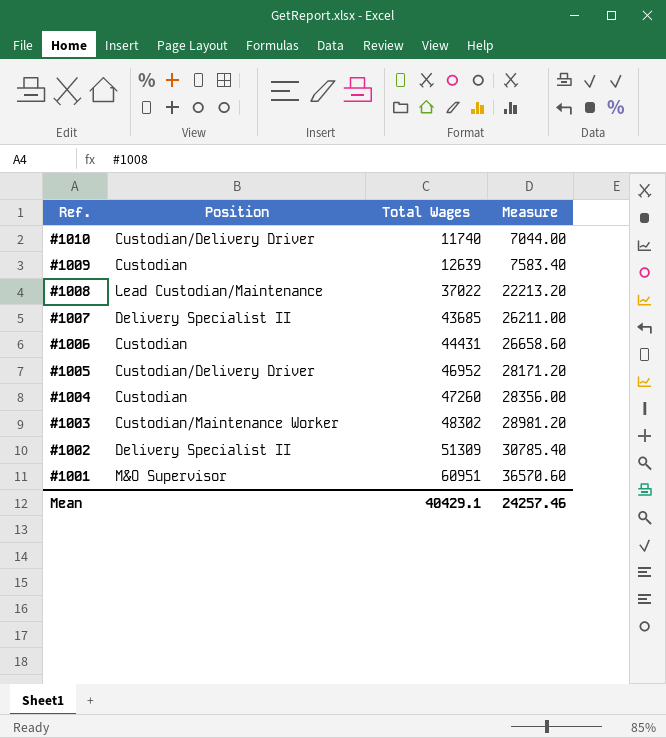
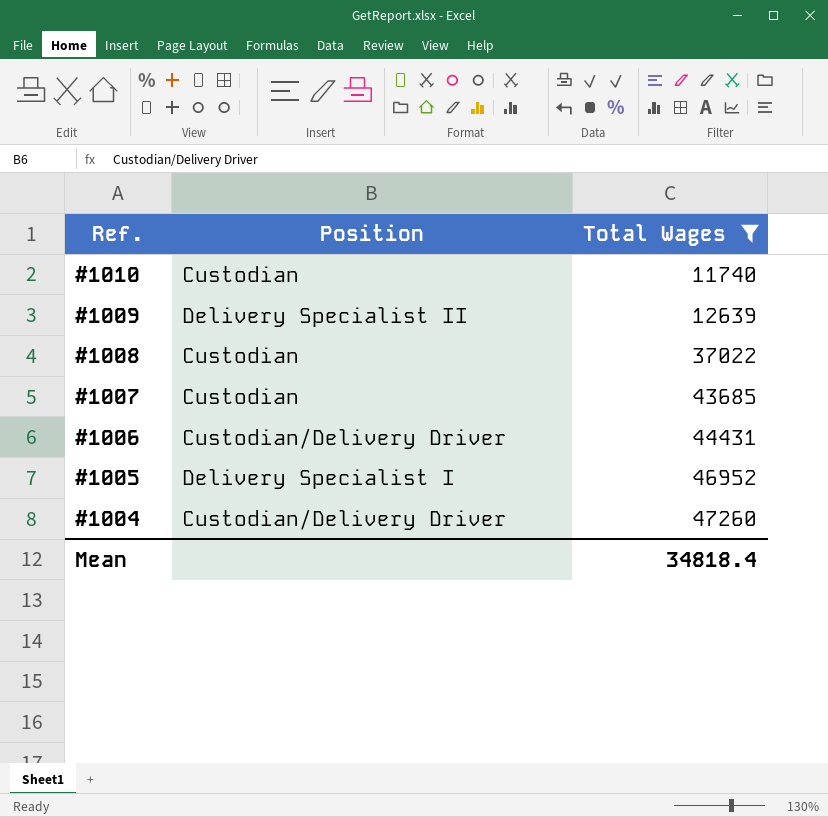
filter: none -> Total Wages <= 47260
column Measure | formula: [Total Wages] * 0.6 -> none
#1010 | Position: Custodian/Delivery Driver -> Custodian
#1009 | Position: Custodian -> Delivery Specialist II
#1008 | Position: Lead Custodian/Maintenance -> Custodian
#1007 | Position: Delivery Specialist II -> Custodian
#1006 | Position: Custodian -> Custodian/Delivery Driver
#1005 | Position: Custodian/Delivery Driver -> Delivery Specialist I
#1004 | Position: Custodian -> Custodian/Delivery Driver
Mean | Total Wages: 40429.1 -> 34818.4

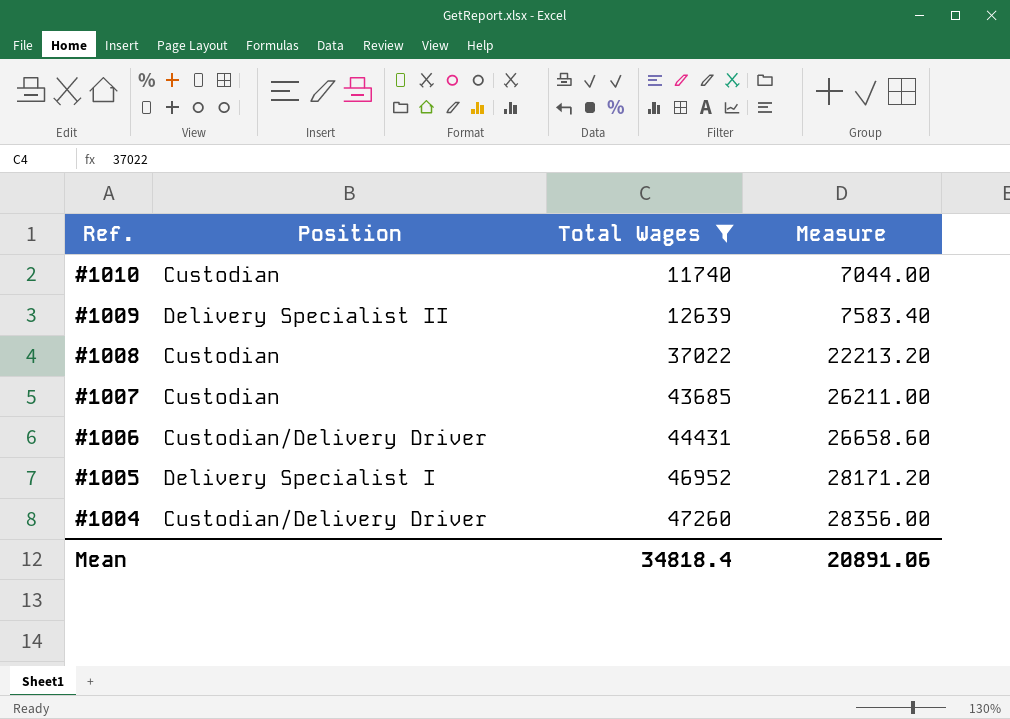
column Measure | formula: none -> [Total Wages] * 0.6

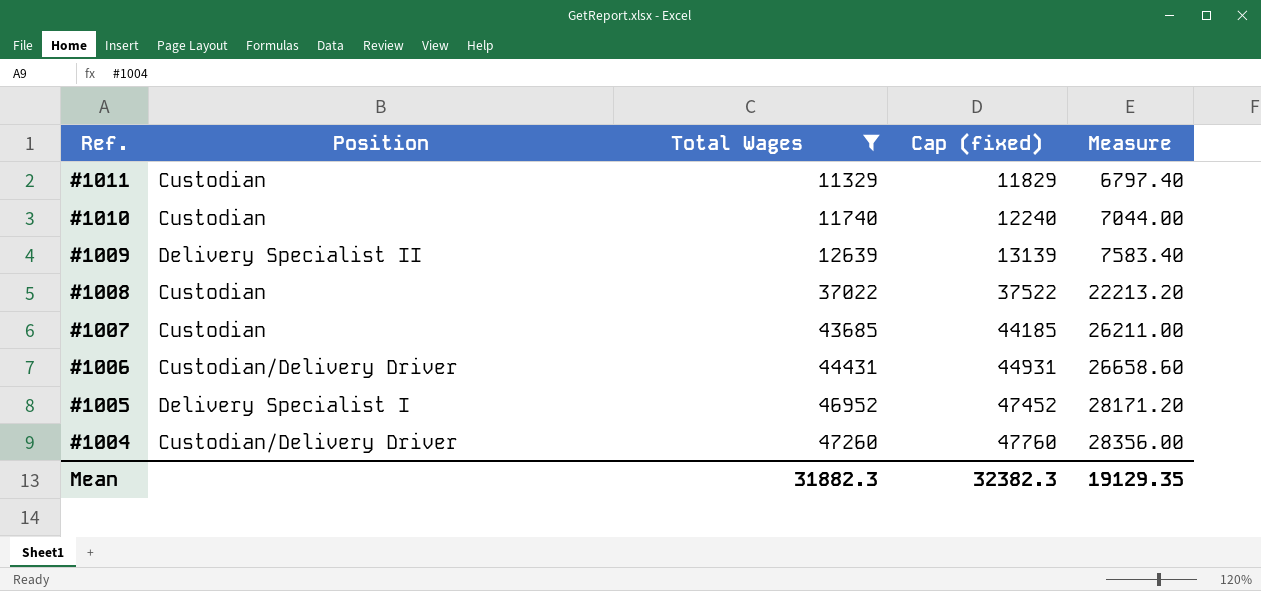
column Cap (fixed) | formula: none -> [Total Wages] + 500
row #1011: none -> Custodian | 11329 | 11829 | 6797.40
Mean | Total Wages: 34818.4 -> 31882.3
Mean | Measure: 20891.06 -> 19129.35

